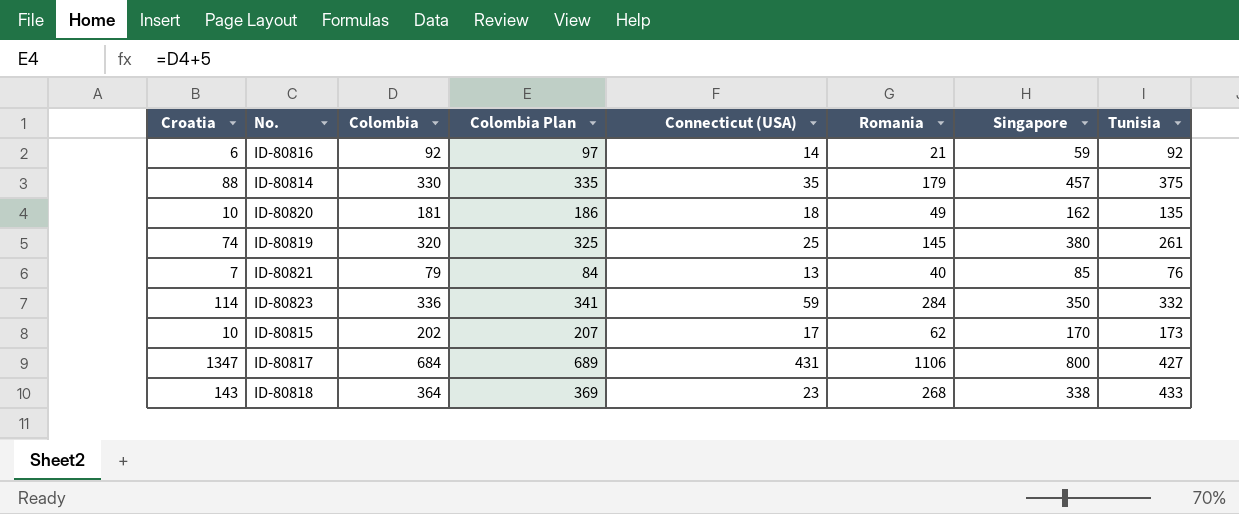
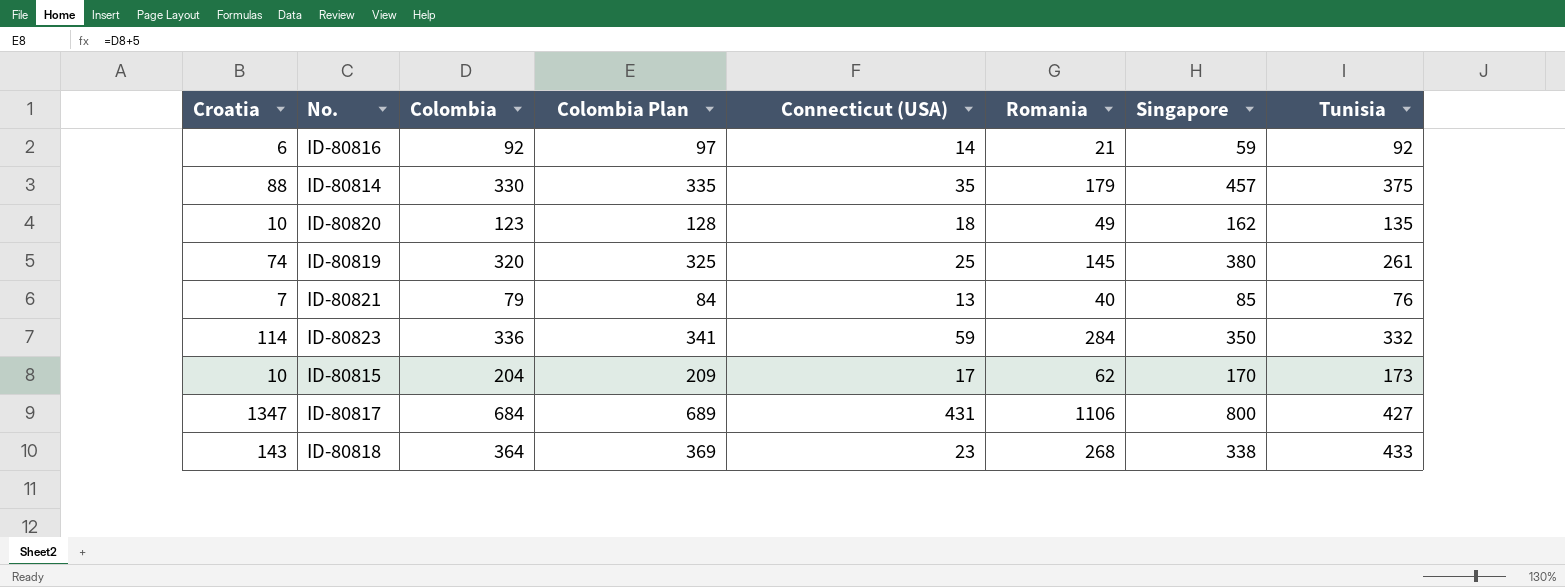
ID-80820 | Colombia: 181 -> 123
ID-80820 | Colombia Plan: 186 -> 128
ID-80815 | Colombia: 202 -> 204
ID-80815 | Colombia Plan: 207 -> 209

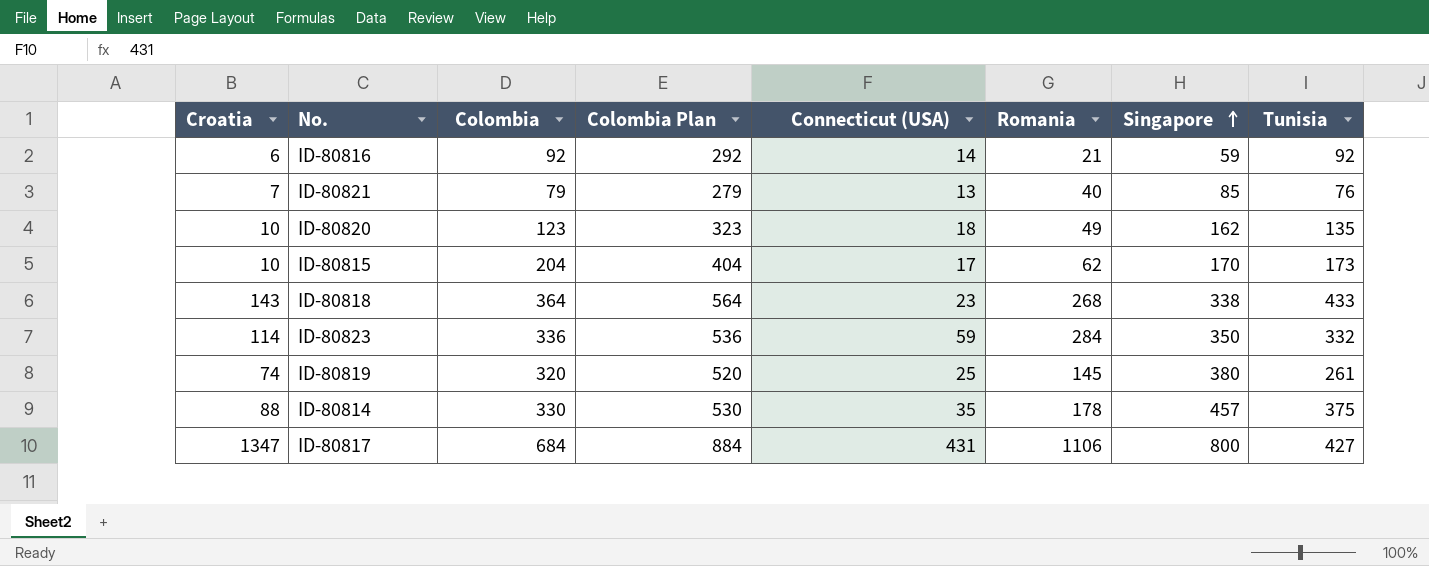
row order: none -> Singapore ascending
column Colombia Plan | formula: [Colombia] + 5 -> [Colombia] + 200
ID-80814 | Romania: 179 -> 178

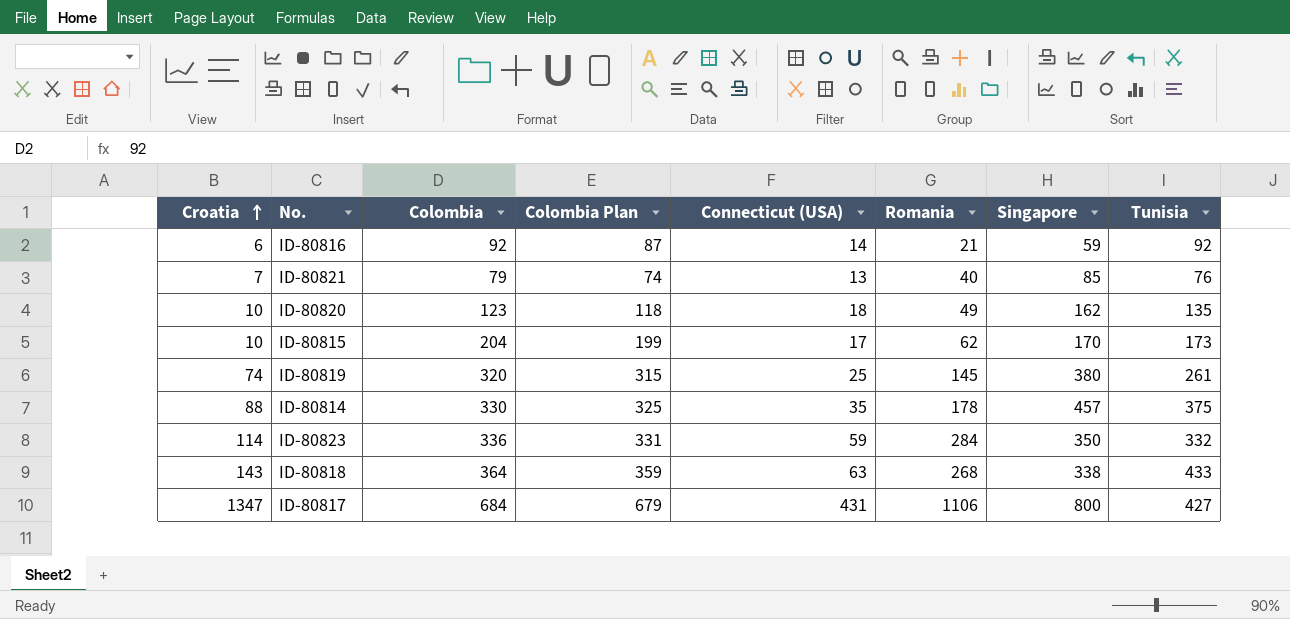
row order: Singapore ascending -> Croatia ascending
column Colombia Plan | formula: [Colombia] + 200 -> [Colombia] - 5
ID-80818 | Connecticut (USA): 23 -> 63

